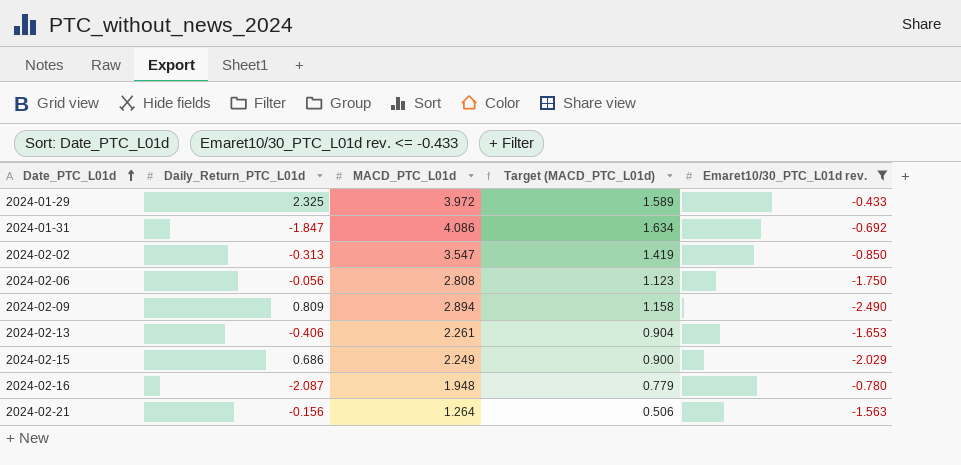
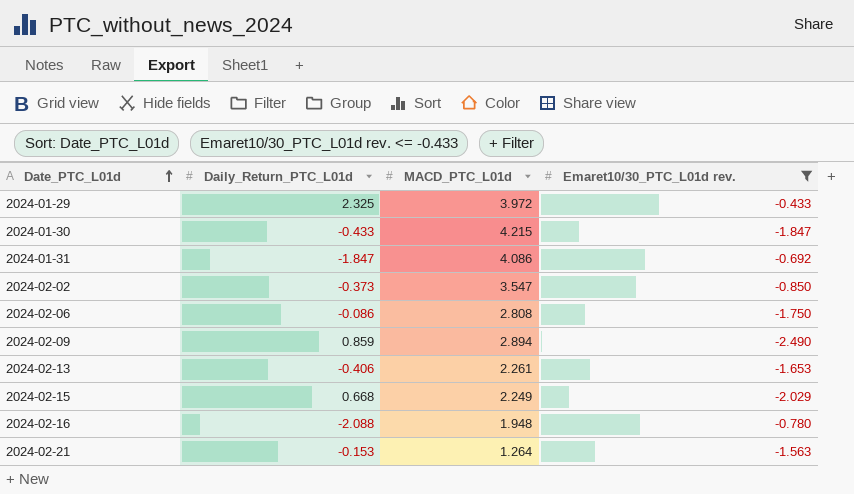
column Target (MACD_PTC_L01d) | formula: [MACD_PTC_L01d] * 0.4 -> none
row 2024-01-30: none -> -0.433 | 4.215 | -1.847
2024-02-02 | Daily_Return_PTC_L01d: -0.313 -> -0.373
2024-02-06 | Daily_Return_PTC_L01d: -0.056 -> -0.086
2024-02-09 | Daily_Return_PTC_L01d: 0.809 -> 0.859
2024-02-15 | Daily_Return_PTC_L01d: 0.686 -> 0.668
2024-02-16 | Daily_Return_PTC_L01d: -2.087 -> -2.088
2024-02-21 | Daily_Return_PTC_L01d: -0.156 -> -0.153

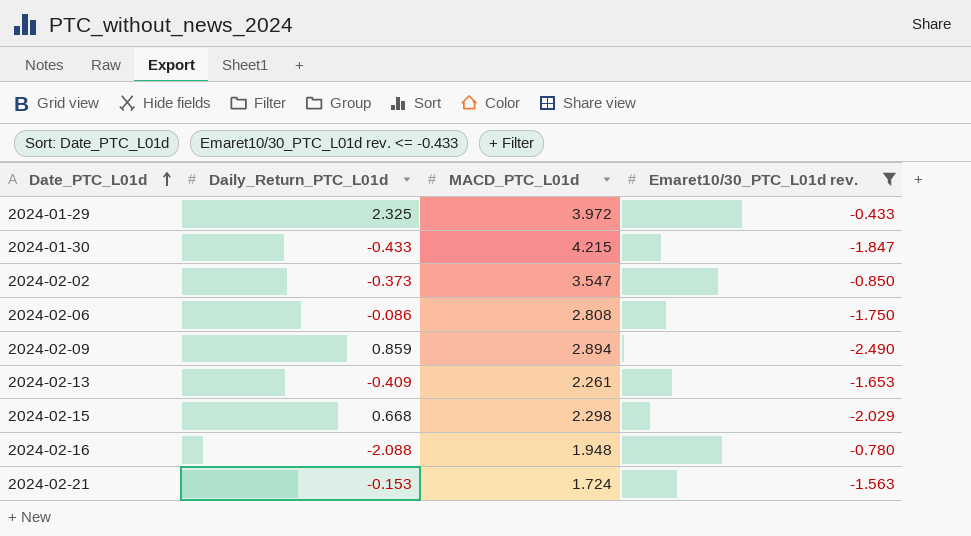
row 2024-01-31: -1.847 | 4.086 | -0.692 -> none
2024-02-13 | Daily_Return_PTC_L01d: -0.406 -> -0.409
2024-02-15 | MACD_PTC_L01d: 2.249 -> 2.298
2024-02-21 | MACD_PTC_L01d: 1.264 -> 1.724

